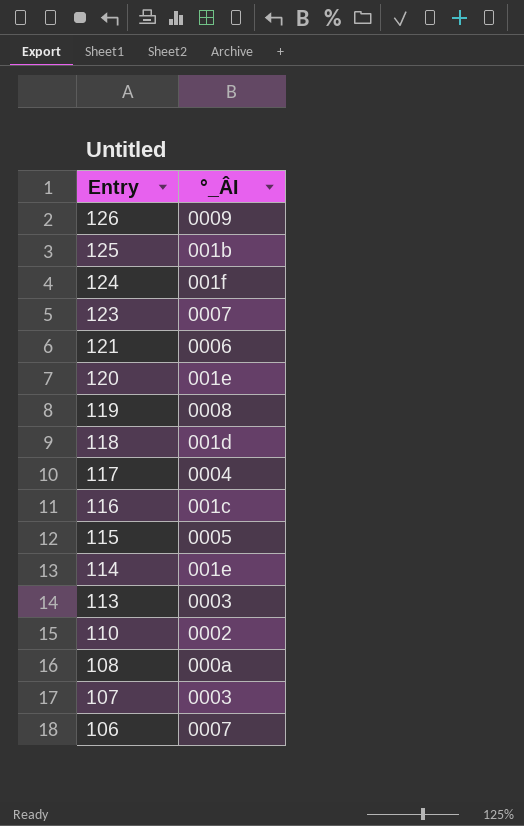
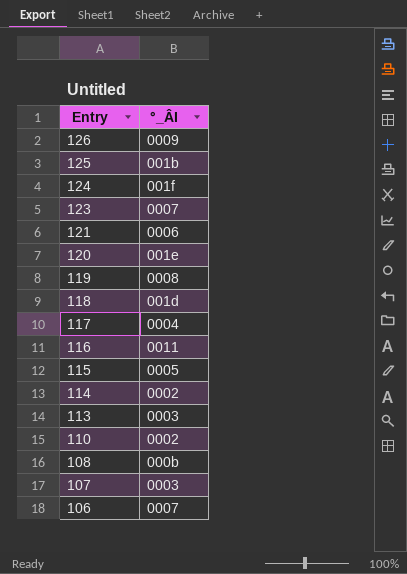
116 | °_ÂI: 001c -> 0011
114 | °_ÂI: 001e -> 0002
108 | °_ÂI: 000a -> 000b

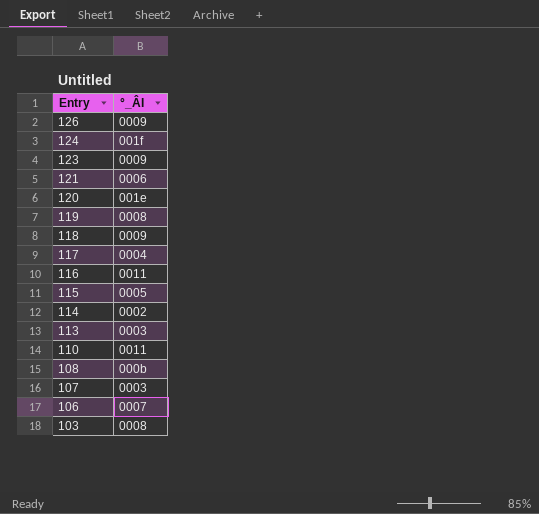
row 125: 001b -> none
123 | °_ÂI: 0007 -> 0009
118 | °_ÂI: 001d -> 0009
110 | °_ÂI: 0002 -> 0011
row 103: none -> 0008

